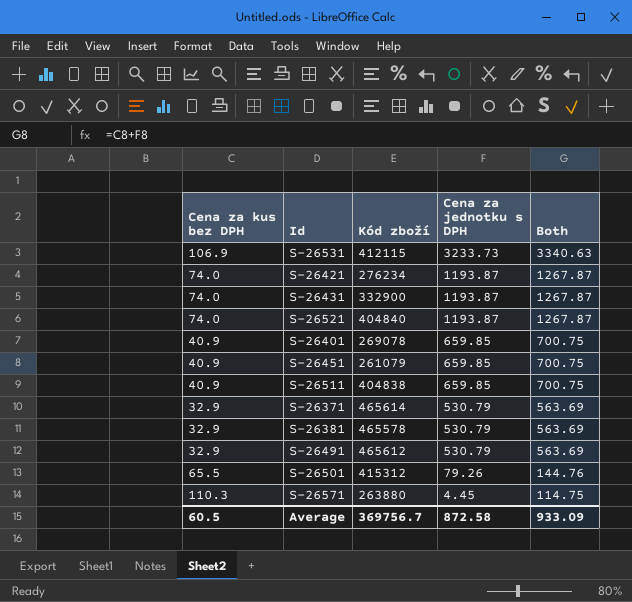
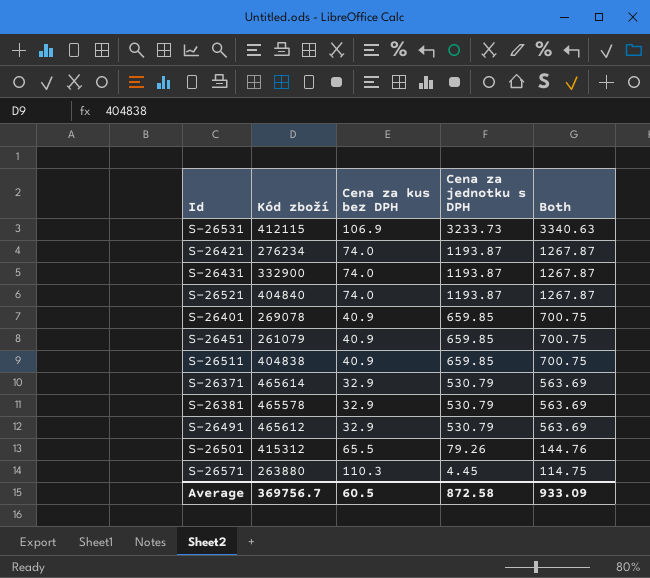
column Cena za kus bez DPH | position: 1 -> 3

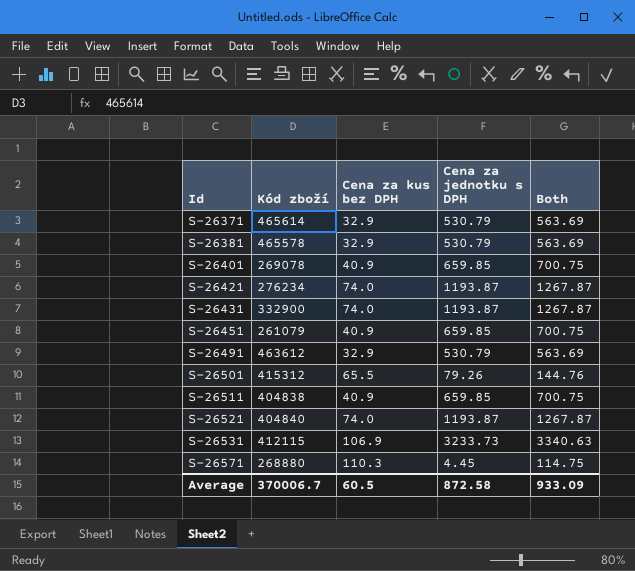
row order: Cena za jednotku s DPH descending -> Id ascending
S-26491 | Kód zboží: 465612 -> 463612
S-26571 | Kód zboží: 263880 -> 268880
Average | Kód zboží: 369756.7 -> 370006.7

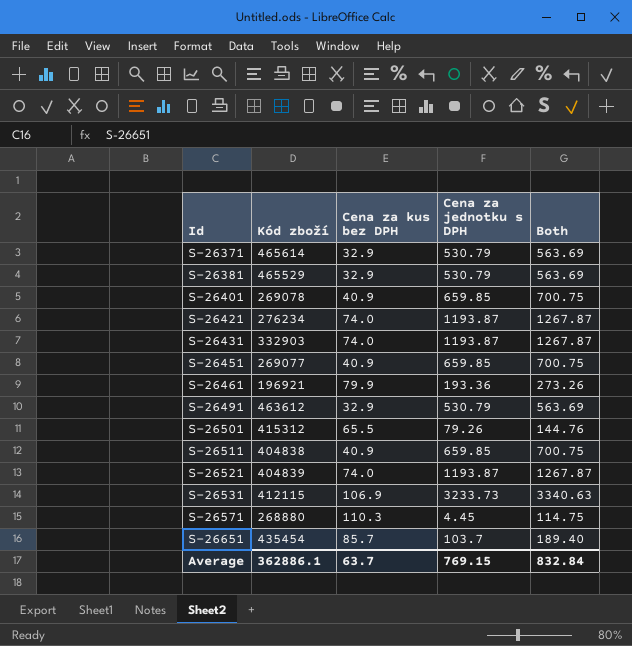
S-26381 | Kód zboží: 465578 -> 465529
S-26431 | Kód zboží: 332900 -> 332903
S-26451 | Kód zboží: 261079 -> 269077
row S-26461: none -> 196921 | 79.9 | 193.36 | 273.26
S-26521 | Kód zboží: 404840 -> 404839
row S-26651: none -> 435454 | 85.7 | 103.7 | 189.40
Average | Kód zboží: 370006.7 -> 362886.1
Average | Cena za kus bez DPH: 60.5 -> 63.7
Average | Cena za jednotku s DPH: 872.58 -> 769.15
Average | Both: 933.09 -> 832.84

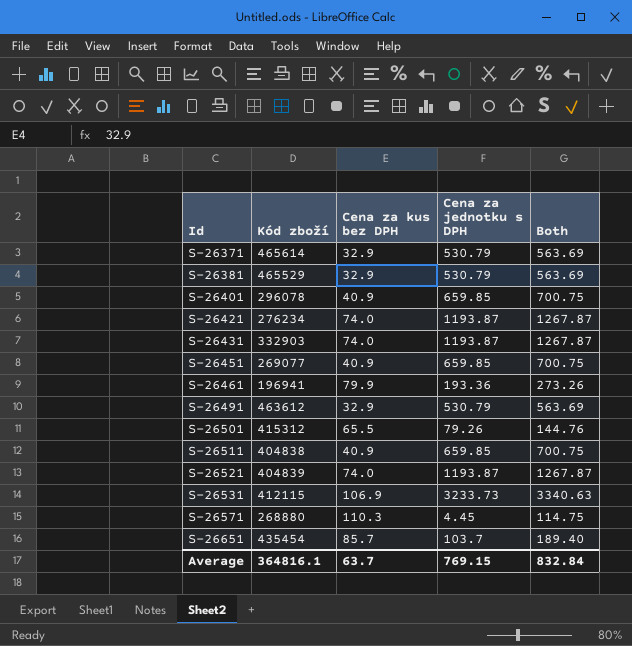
S-26401 | Kód zboží: 269078 -> 296078
S-26461 | Kód zboží: 196921 -> 196941
Average | Kód zboží: 362886.1 -> 364816.1

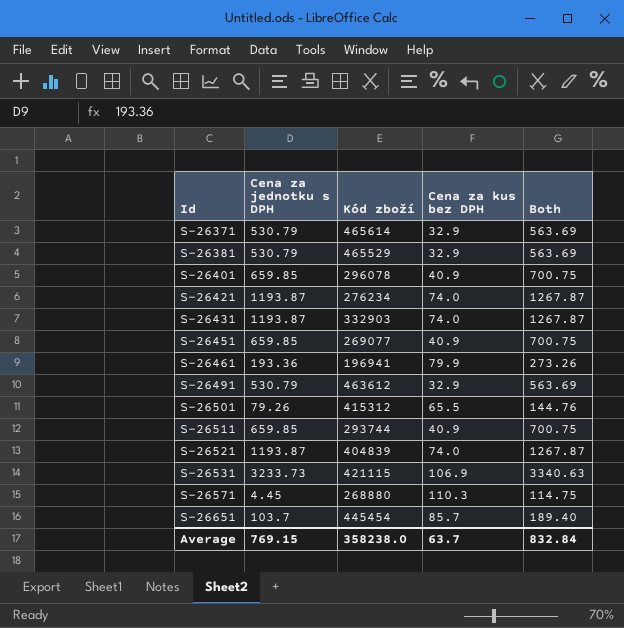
column Cena za jednotku s DPH | position: 4 -> 2
S-26511 | Kód zboží: 404838 -> 293744
S-26531 | Kód zboží: 412115 -> 421115
S-26651 | Kód zboží: 435454 -> 445454
Average | Kód zboží: 364816.1 -> 358238.0

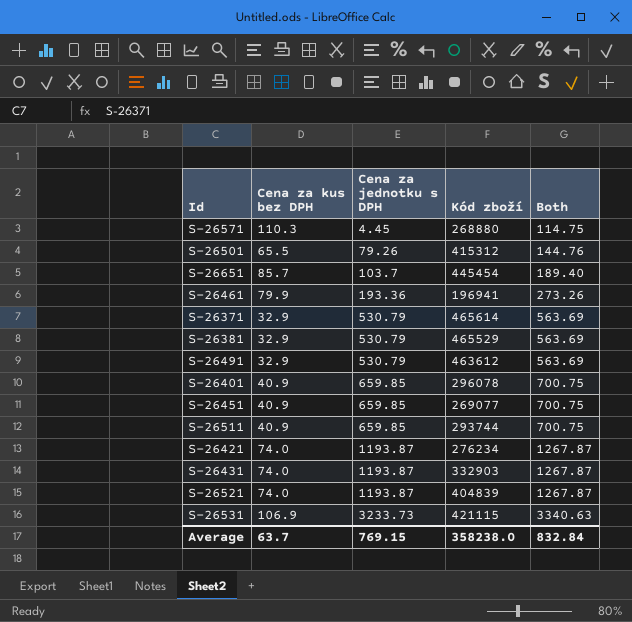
row order: Id ascending -> Cena za jednotku s DPH ascending
column Cena za kus bez DPH | position: 4 -> 2

